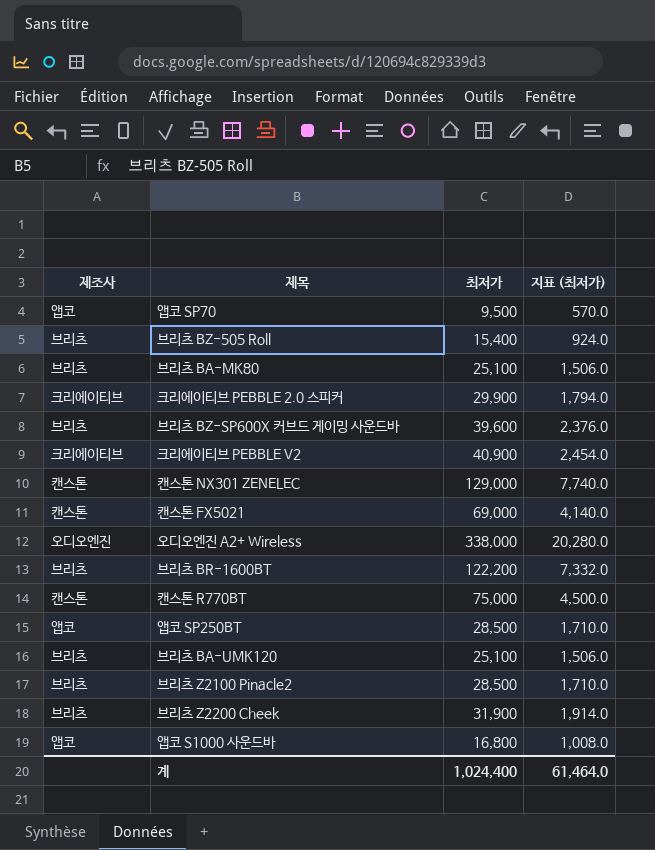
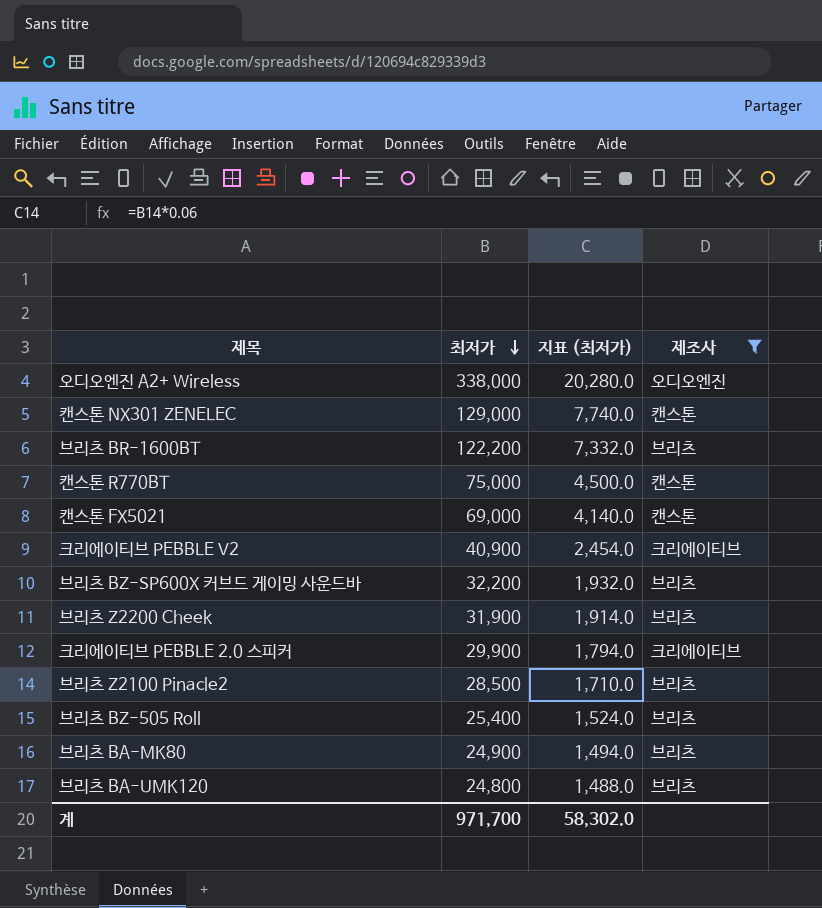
filter: none -> 제조사 != 앱코
row order: none -> 최저가 descending
column 제조사 | position: 1 -> 4
브리츠 BZ-SP600X 커브드 게이밍 사운드바 | 최저가: 39,600 -> 32,200
브리츠 BZ-SP600X 커브드 게이밍 사운드바 | 지표 (최저가): 2,376.0 -> 1,932.0
브리츠 BZ-505 Roll | 최저가: 15,400 -> 25,400
브리츠 BZ-505 Roll | 지표 (최저가): 924.0 -> 1,524.0
브리츠 BA-MK80 | 최저가: 25,100 -> 24,900
브리츠 BA-MK80 | 지표 (최저가): 1,506.0 -> 1,494.0
브리츠 BA-UMK120 | 최저가: 25,100 -> 24,800
브리츠 BA-UMK120 | 지표 (최저가): 1,506.0 -> 1,488.0
계 | 최저가: 1,024,400 -> 971,700
계 | 지표 (최저가): 61,464.0 -> 58,302.0

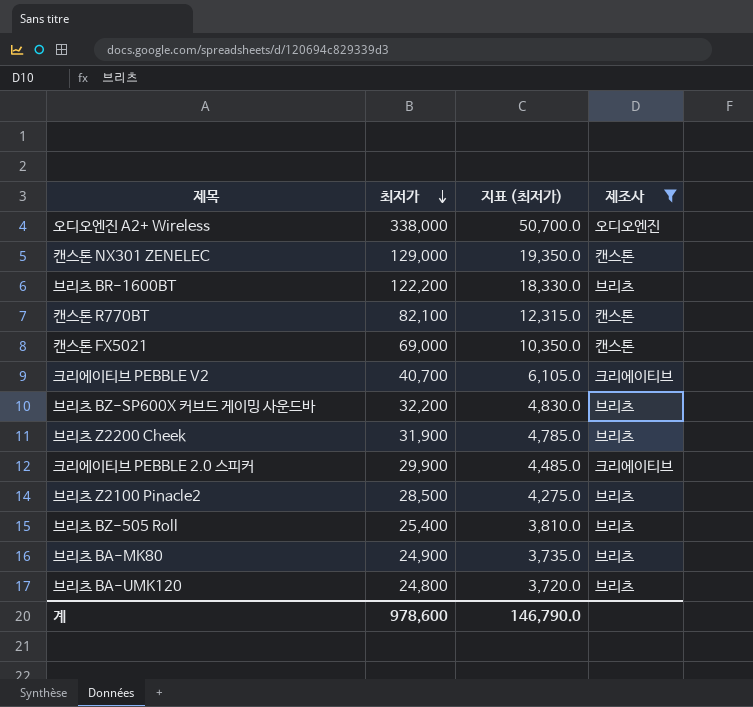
column 지표 (최저가) | formula: [최저가] * 0.06 -> [최저가] * 0.15
캔스톤 R770BT | 최저가: 75,000 -> 82,100
크리에이티브 PEBBLE V2 | 최저가: 40,900 -> 40,700
계 | 최저가: 971,700 -> 978,600
계 | 지표 (최저가): 58,302.0 -> 146,790.0

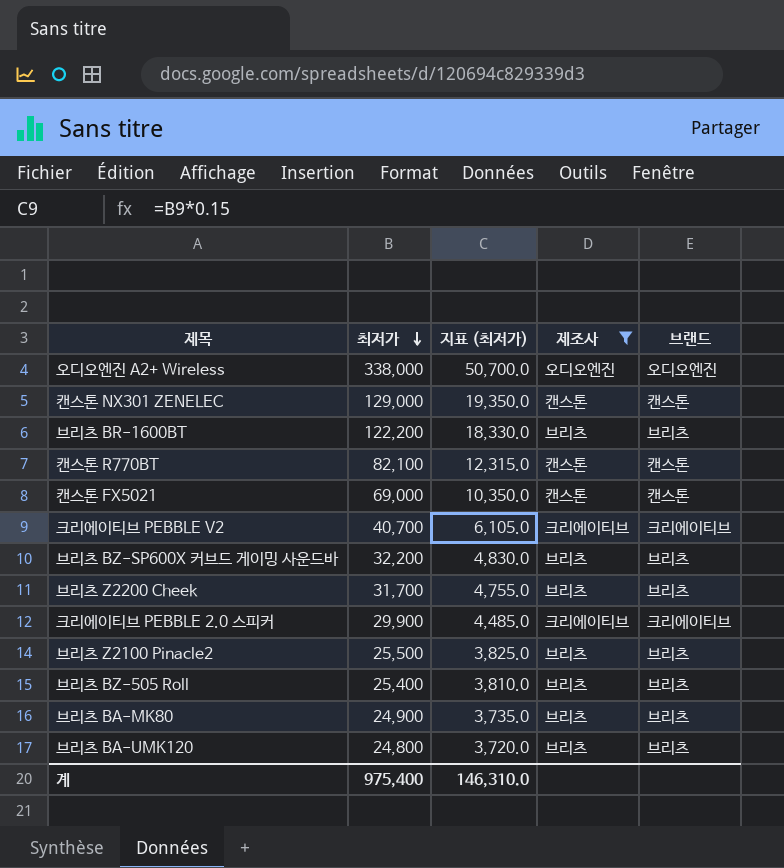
column 브랜드 | position: none -> 5
브리츠 Z2200 Cheek | 최저가: 31,900 -> 31,700
브리츠 Z2200 Cheek | 지표 (최저가): 4,785.0 -> 4,755.0
브리츠 Z2100 Pinacle2 | 최저가: 28,500 -> 25,500
브리츠 Z2100 Pinacle2 | 지표 (최저가): 4,275.0 -> 3,825.0
계 | 최저가: 978,600 -> 975,400
계 | 지표 (최저가): 146,790.0 -> 146,310.0

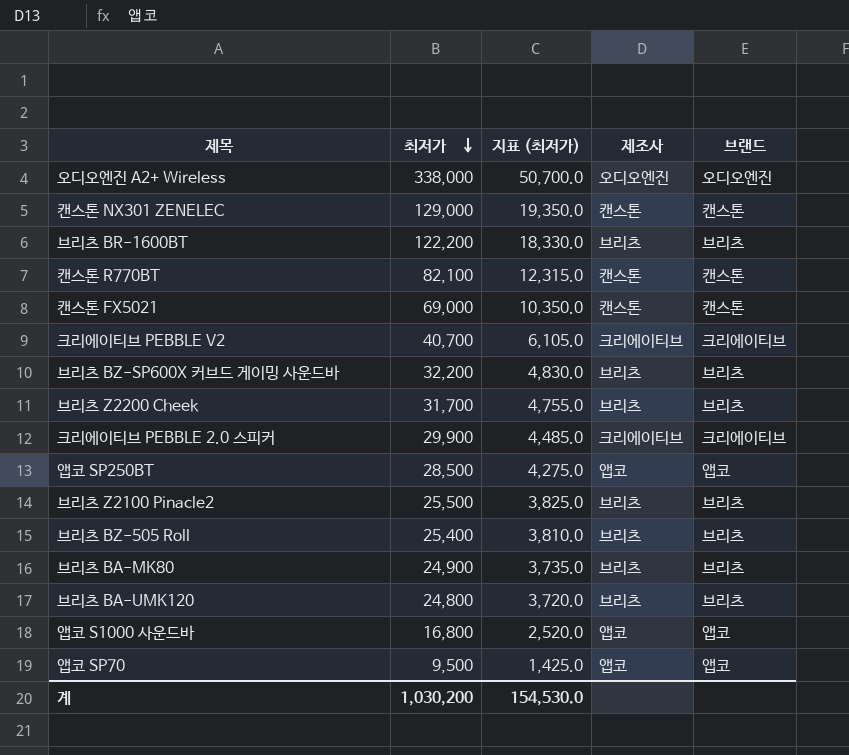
filter: 제조사 != 앱코 -> none
계 | 최저가: 975,400 -> 1,030,200
계 | 지표 (최저가): 146,310.0 -> 154,530.0

